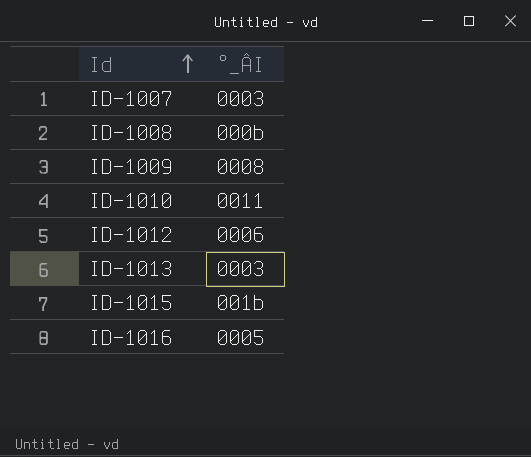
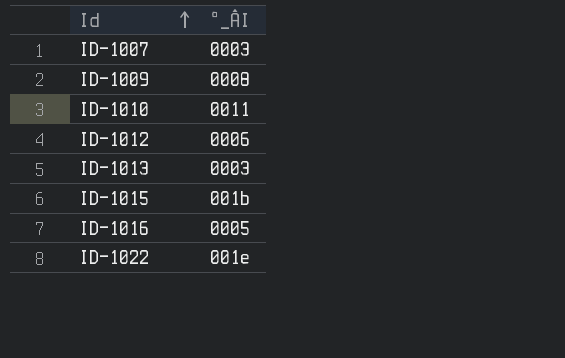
row ID-1008: 000b -> none
row ID-1022: none -> 001e

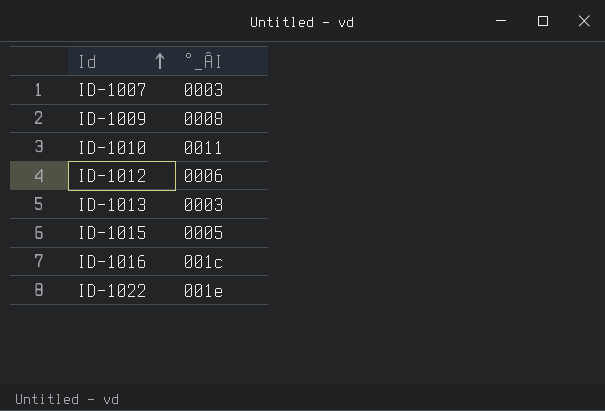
ID-1015 | °_ÂI: 001b -> 0005
ID-1016 | °_ÂI: 0005 -> 001c

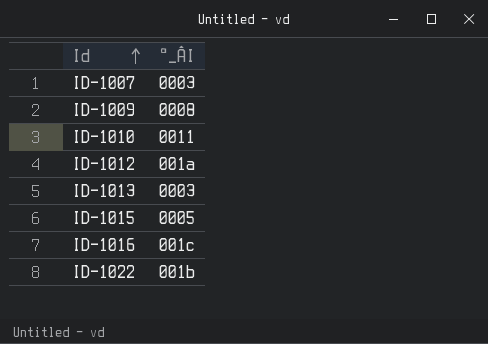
ID-1012 | °_ÂI: 0006 -> 001a
ID-1022 | °_ÂI: 001e -> 001b

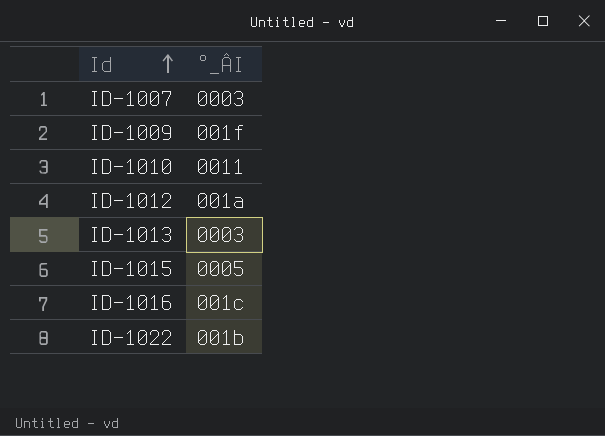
ID-1009 | °_ÂI: 0008 -> 001f

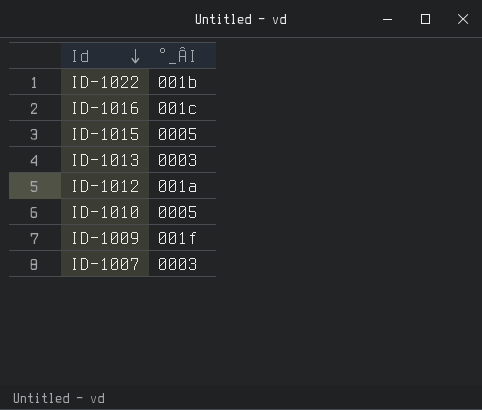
row order: Id ascending -> Id descending
ID-1010 | °_ÂI: 0011 -> 0005

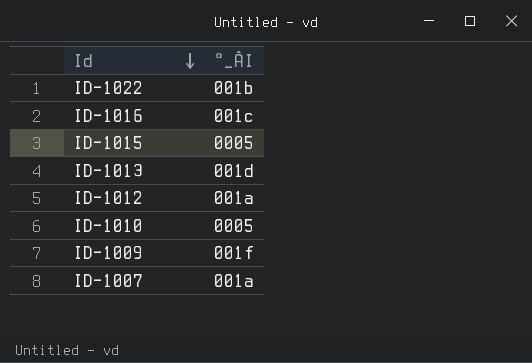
ID-1013 | °_ÂI: 0003 -> 001d
ID-1007 | °_ÂI: 0003 -> 001a

